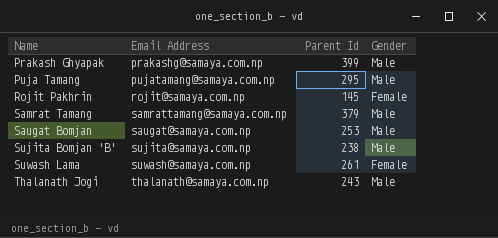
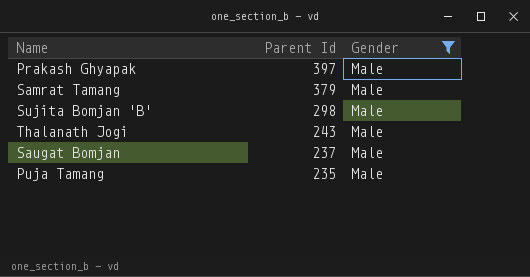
filter: none -> Gender = Male
row order: Name ascending -> Parent Id descending
column Email Address | position: 2 -> none
Prakash Ghyapak | Parent Id: 399 -> 397
Sujita Bomjan 'B' | Parent Id: 238 -> 298
Saugat Bomjan | Parent Id: 253 -> 237
Puja Tamang | Parent Id: 295 -> 235

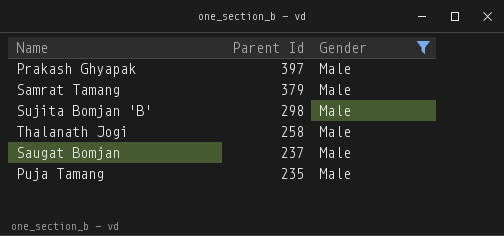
Thalanath Jogi | Parent Id: 243 -> 258

